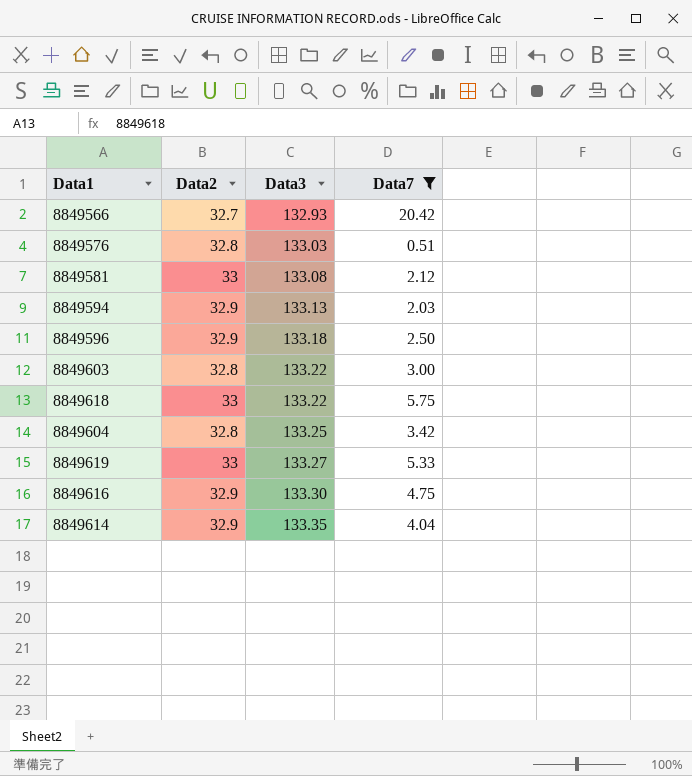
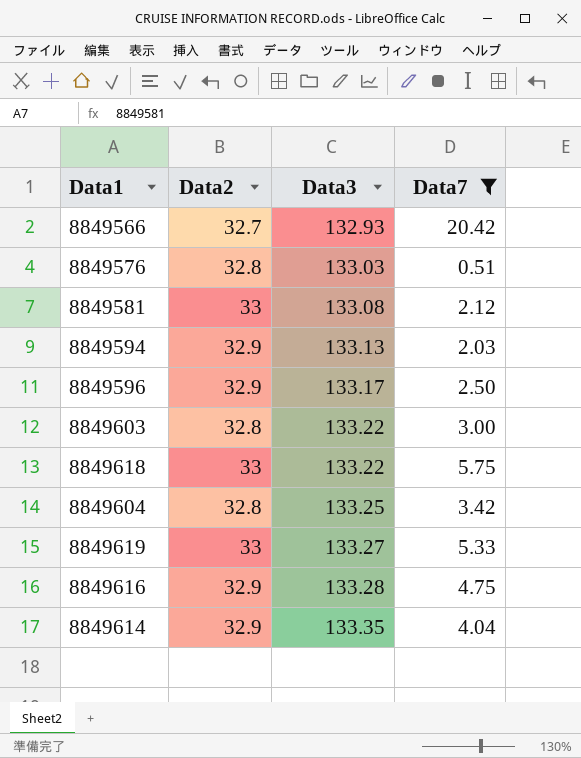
8849596 | Data3: 133.18 -> 133.17
8849616 | Data3: 133.30 -> 133.28

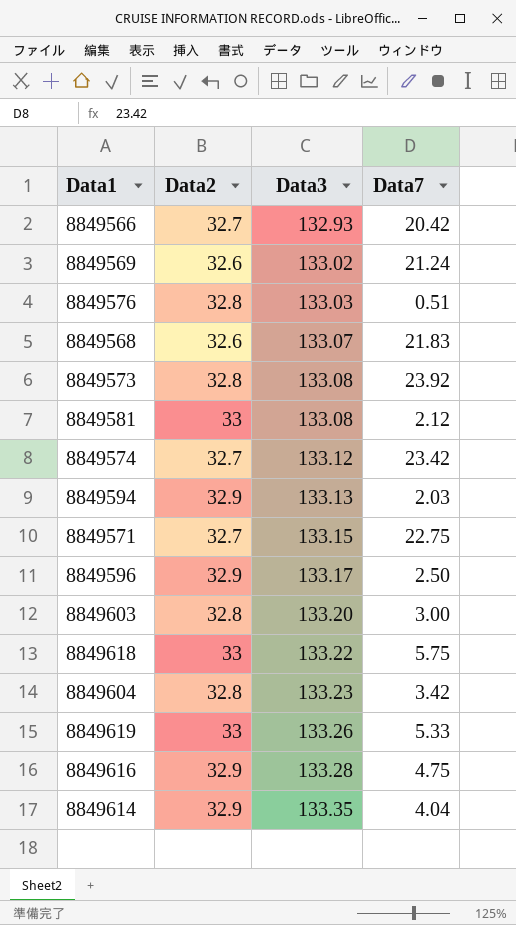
filter: Data7 <= 20.42 -> none
8849603 | Data3: 133.22 -> 133.20
8849604 | Data3: 133.25 -> 133.23
8849619 | Data3: 133.27 -> 133.26

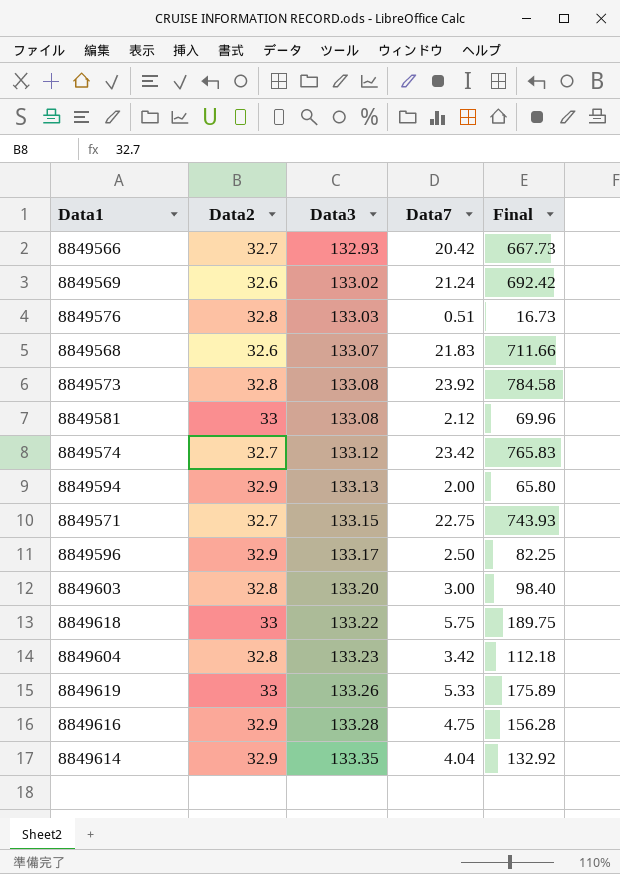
column Final | formula: none -> [Data2] * [Data7]
8849594 | Data7: 2.03 -> 2.00

